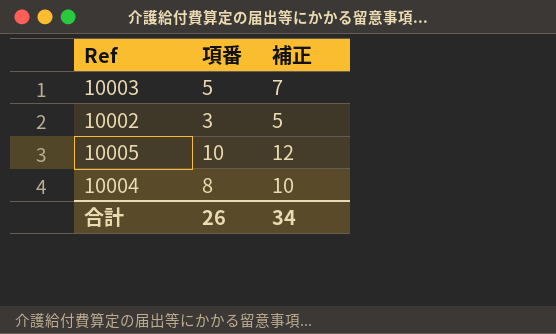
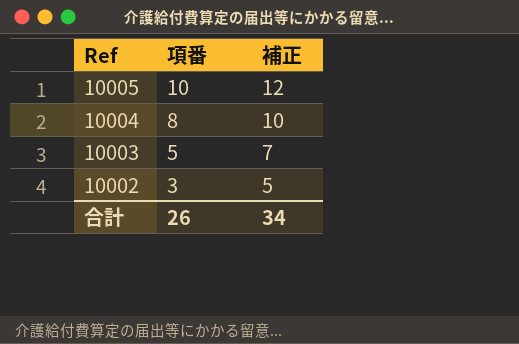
row order: none -> Ref descending

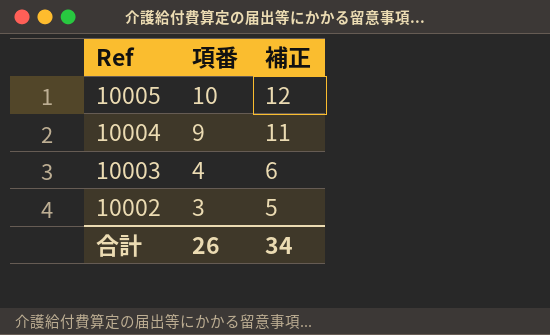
10004 | 項番: 8 -> 9
10004 | 補正: 10 -> 11
10003 | 項番: 5 -> 4
10003 | 補正: 7 -> 6

